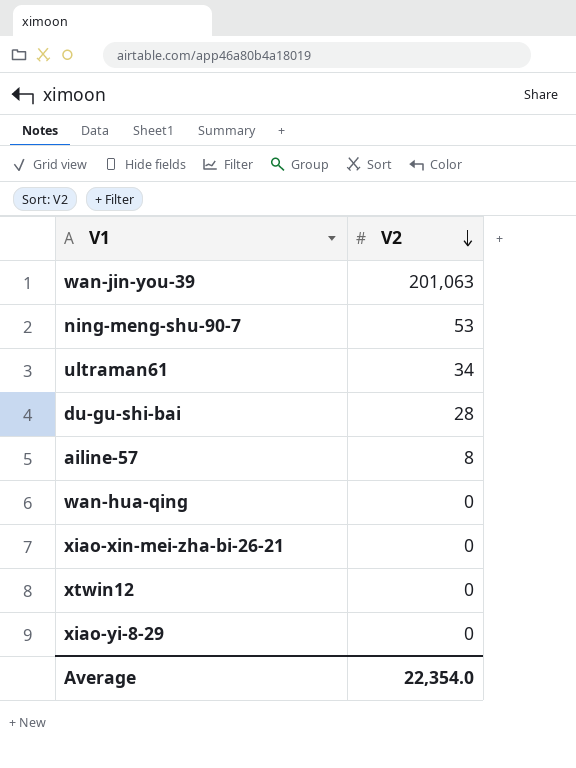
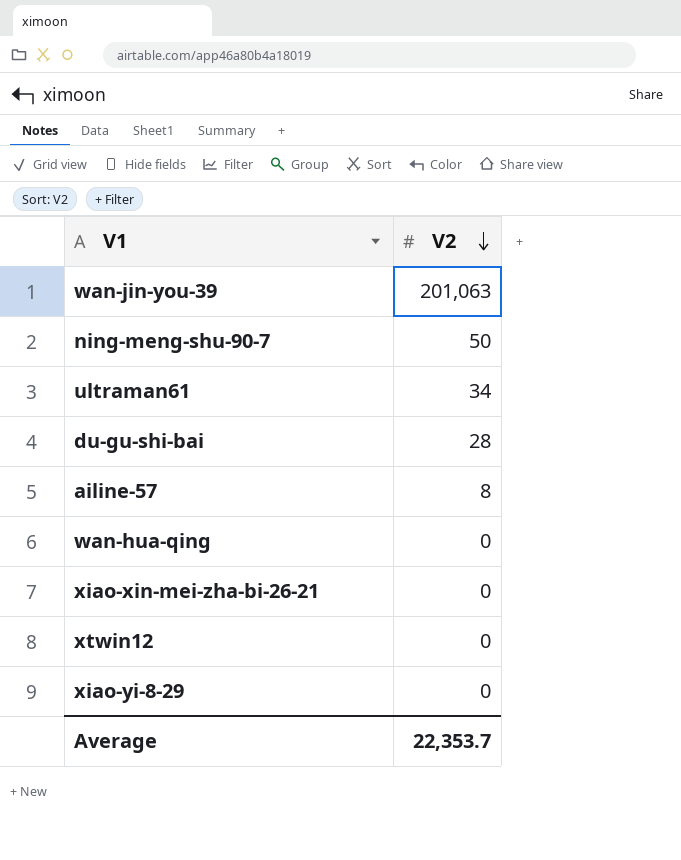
ning-meng-shu-90-7 | V2: 53 -> 50
Average | V2: 22,354.0 -> 22,353.7

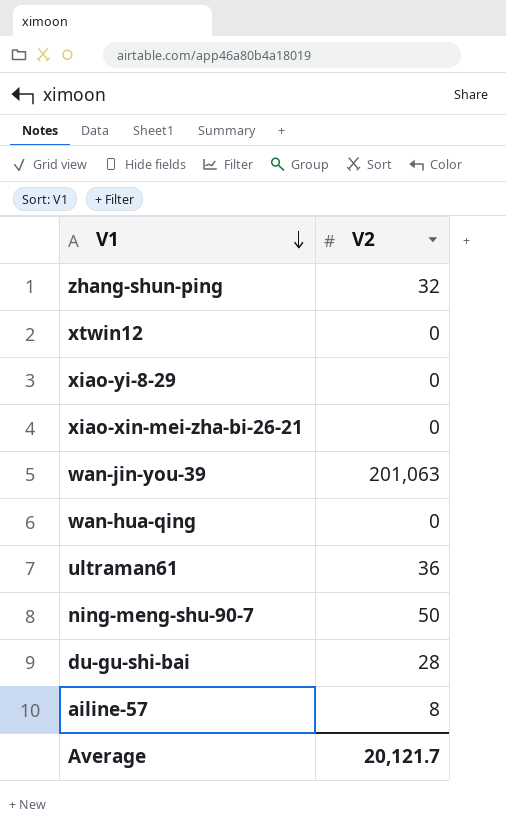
row order: V2 descending -> V1 descending
row zhang-shun-ping: none -> 32
ultraman61 | V2: 34 -> 36
Average | V2: 22,353.7 -> 20,121.7

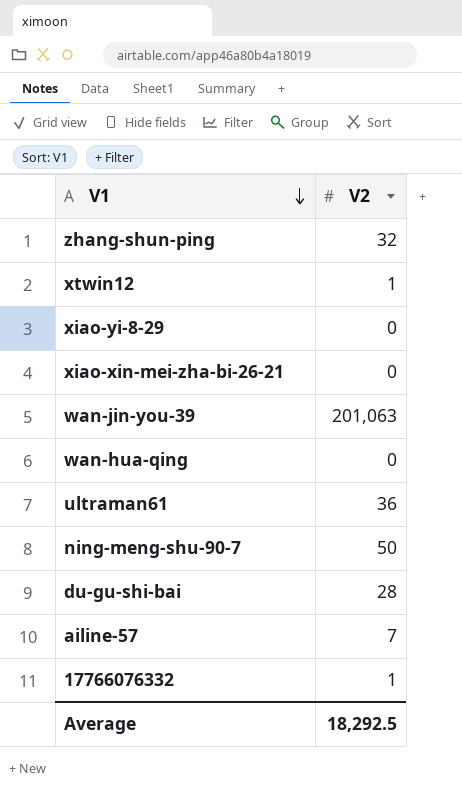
xtwin12 | V2: 0 -> 1
ailine-57 | V2: 8 -> 7
row 17766076332: none -> 1
Average | V2: 20,121.7 -> 18,292.5

